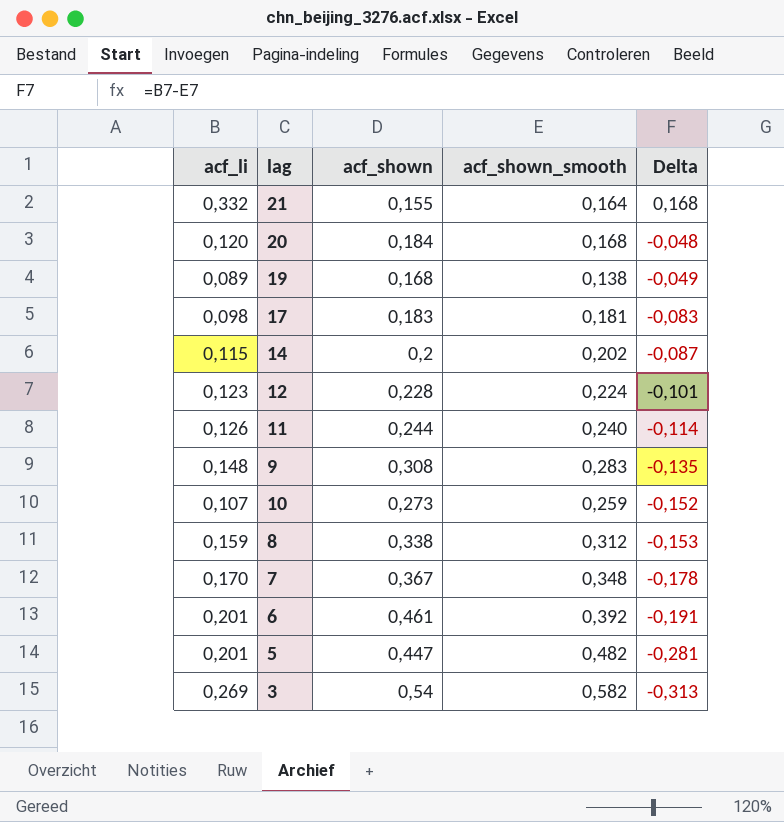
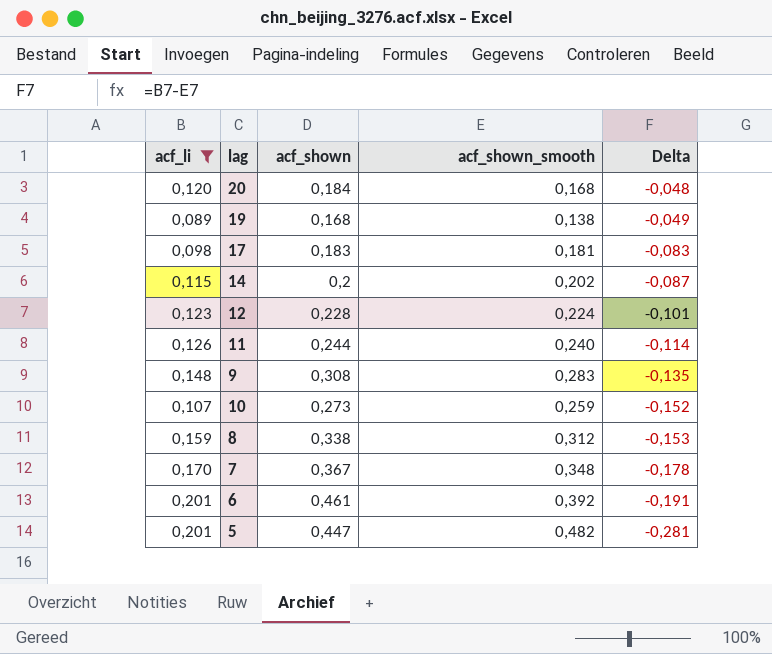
filter: none -> acf_li <= 0,201

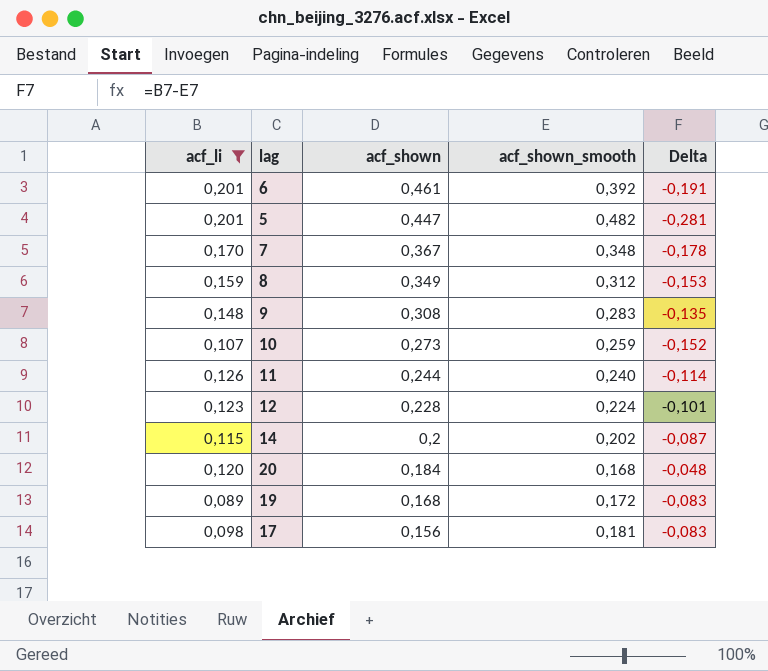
row order: Delta descending -> acf_shown descending
8 | acf_shown: 0,338 -> 0,349
19 | acf_shown_smooth: 0,138 -> 0,172
19 | Delta: -0,049 -> -0,083
17 | acf_shown: 0,183 -> 0,156

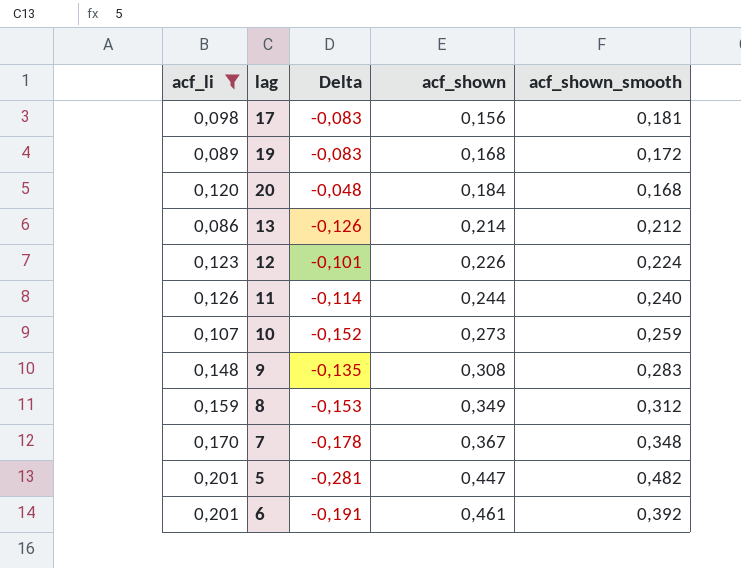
row order: acf_shown descending -> acf_shown ascending
column Delta | position: 5 -> 3
row 14: 0,115 | 0,2 | 0,202 | -0,087 -> none
row 13: none -> 0,086 | -0,126 | 0,214 | 0,212
12 | acf_shown: 0,228 -> 0,226

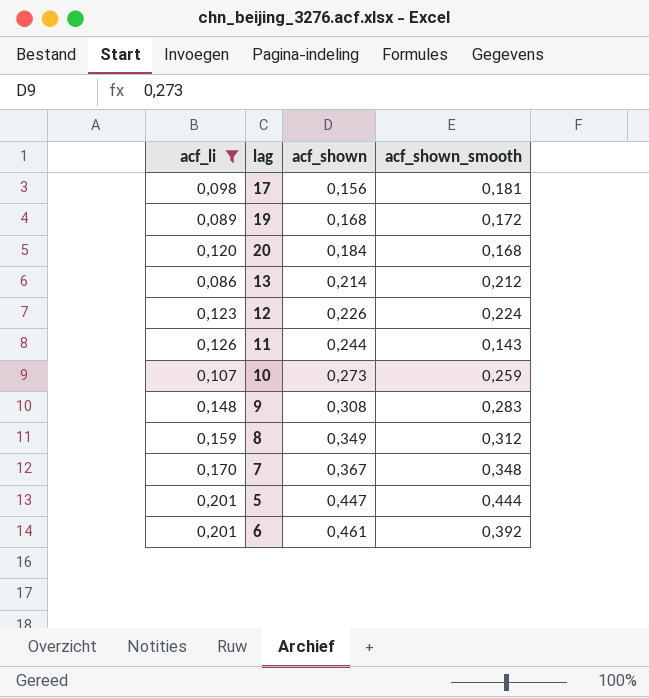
column Delta | formula: [acf_li] - [acf_shown_smooth] -> none
11 | acf_shown_smooth: 0,240 -> 0,143
5 | acf_shown_smooth: 0,482 -> 0,444

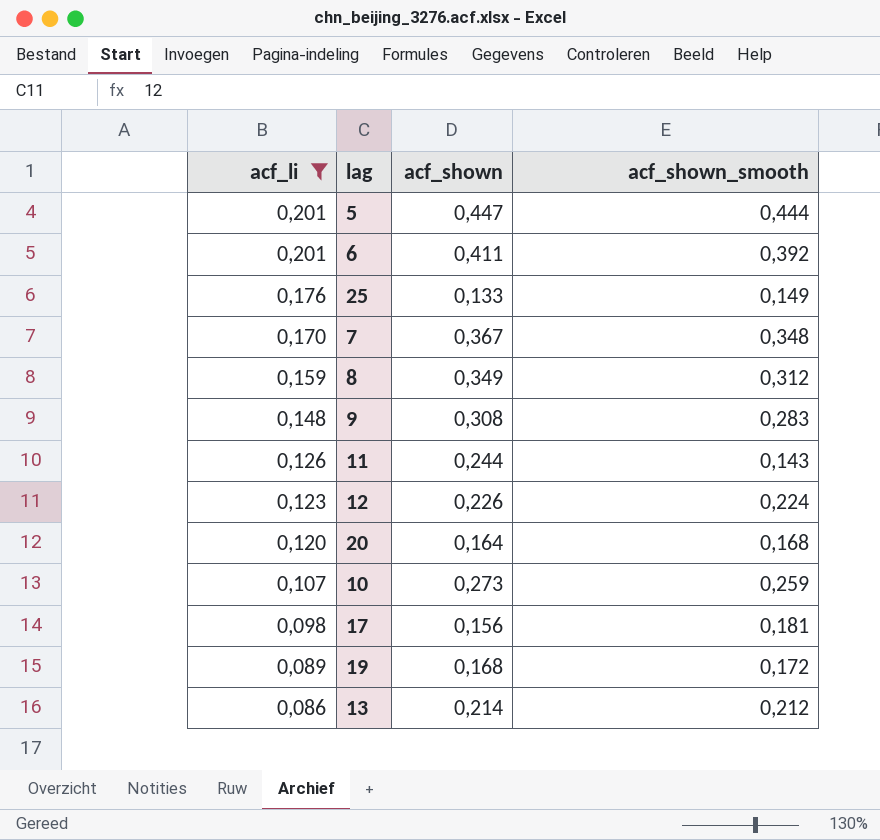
row order: acf_shown ascending -> acf_li descending
6 | acf_shown: 0,461 -> 0,411
row 25: none -> 0,176 | 0,133 | 0,149
20 | acf_shown: 0,184 -> 0,164

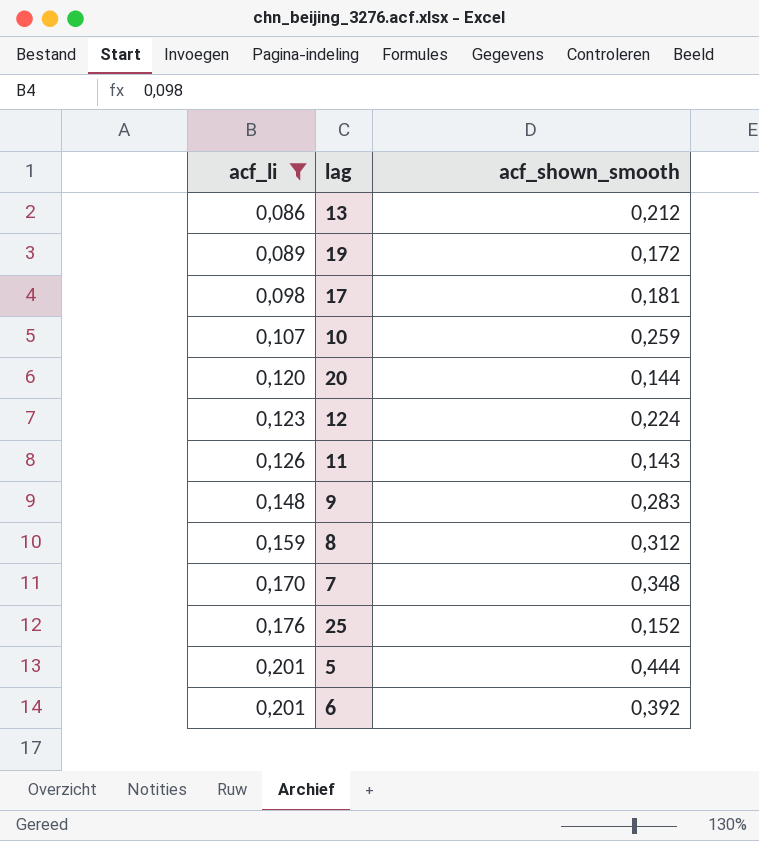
row order: acf_li descending -> acf_li ascending
column acf_shown | position: 3 -> none
20 | acf_shown_smooth: 0,168 -> 0,144
25 | acf_shown_smooth: 0,149 -> 0,152

